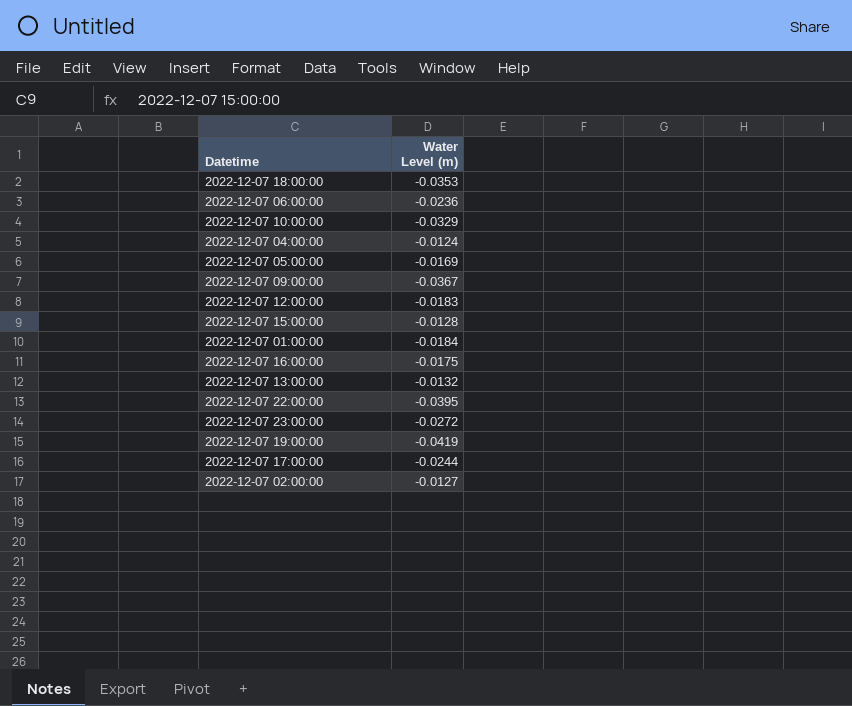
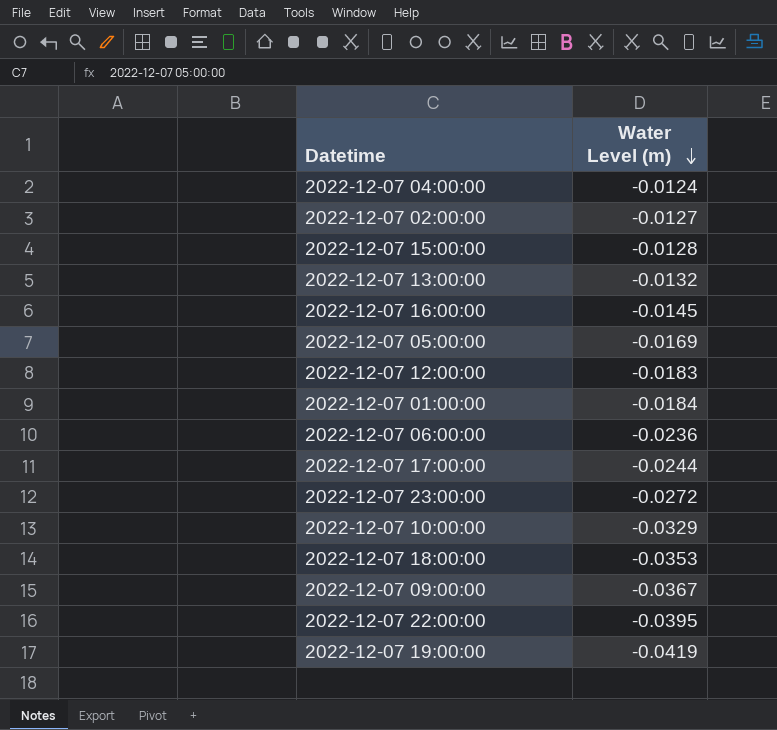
row order: none -> Water Level (m) descending
2022-12-07 16:00:00 | Water Level (m): -0.0175 -> -0.0145

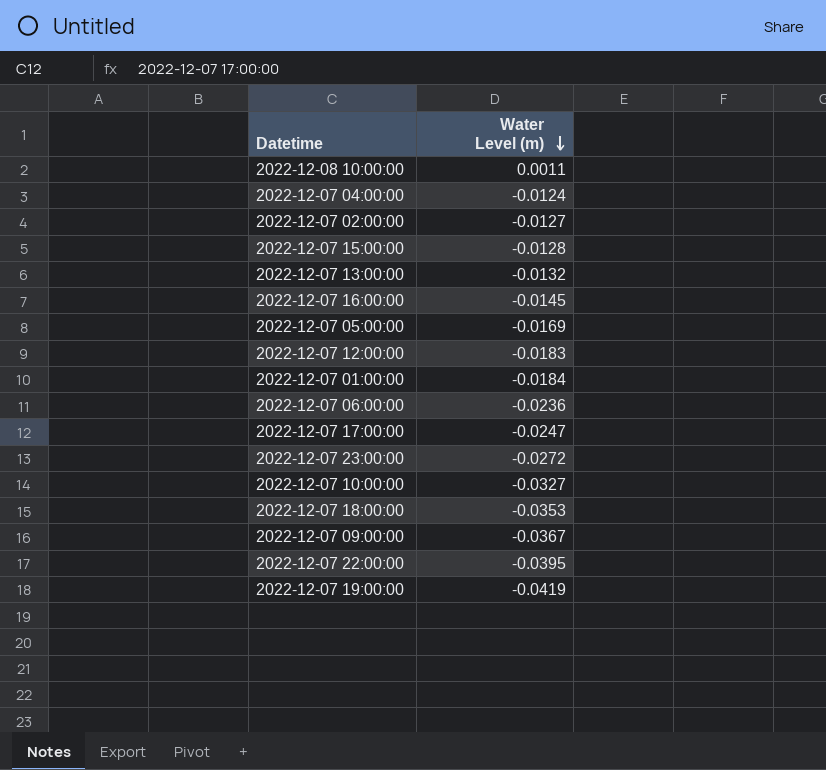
row 2022-12-08 10:00:00: none -> 0.0011
2022-12-07 17:00:00 | Water Level (m): -0.0244 -> -0.0247
2022-12-07 10:00:00 | Water Level (m): -0.0329 -> -0.0327

